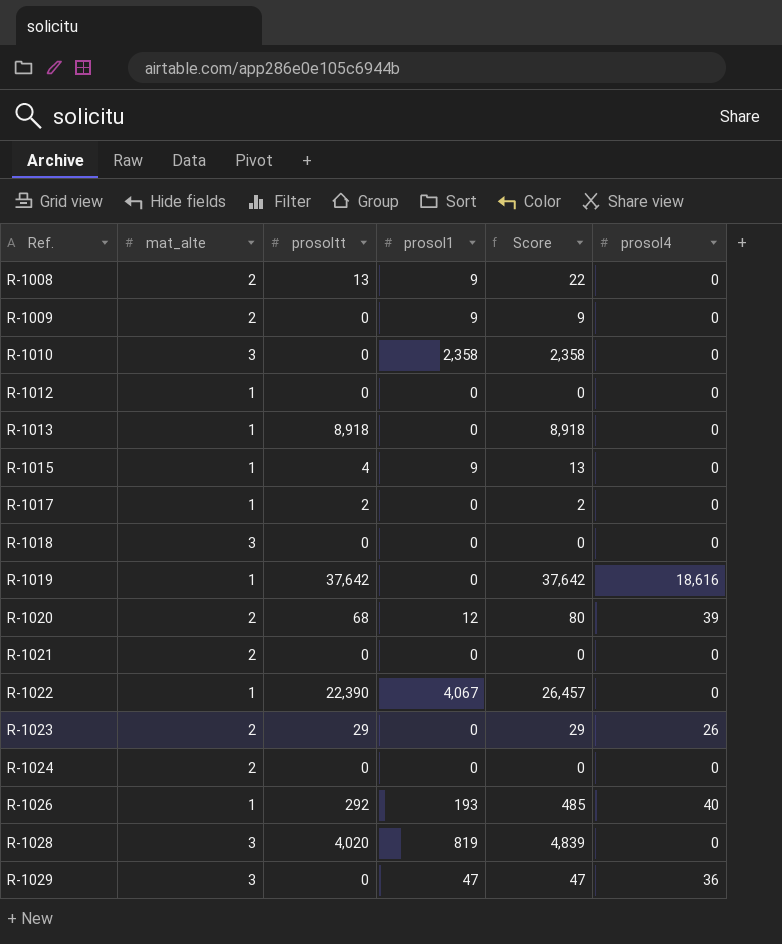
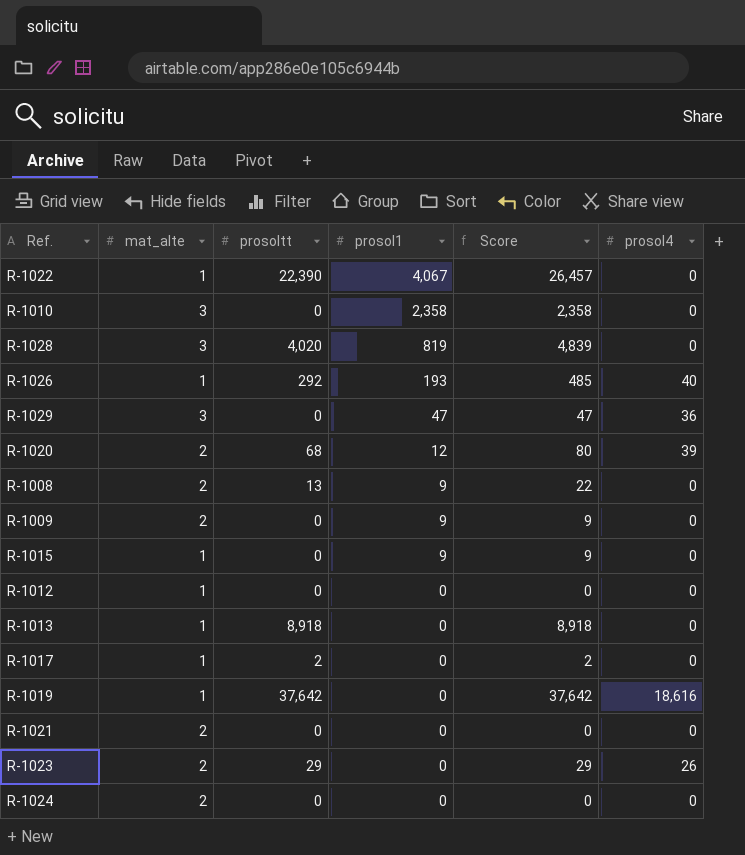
row order: Ref. ascending -> prosol1 descending
row R-1018: 3 | 0 | 0 | 0 | 0 -> none
R-1015 | prosoltt: 4 -> 0
R-1015 | Score: 13 -> 9

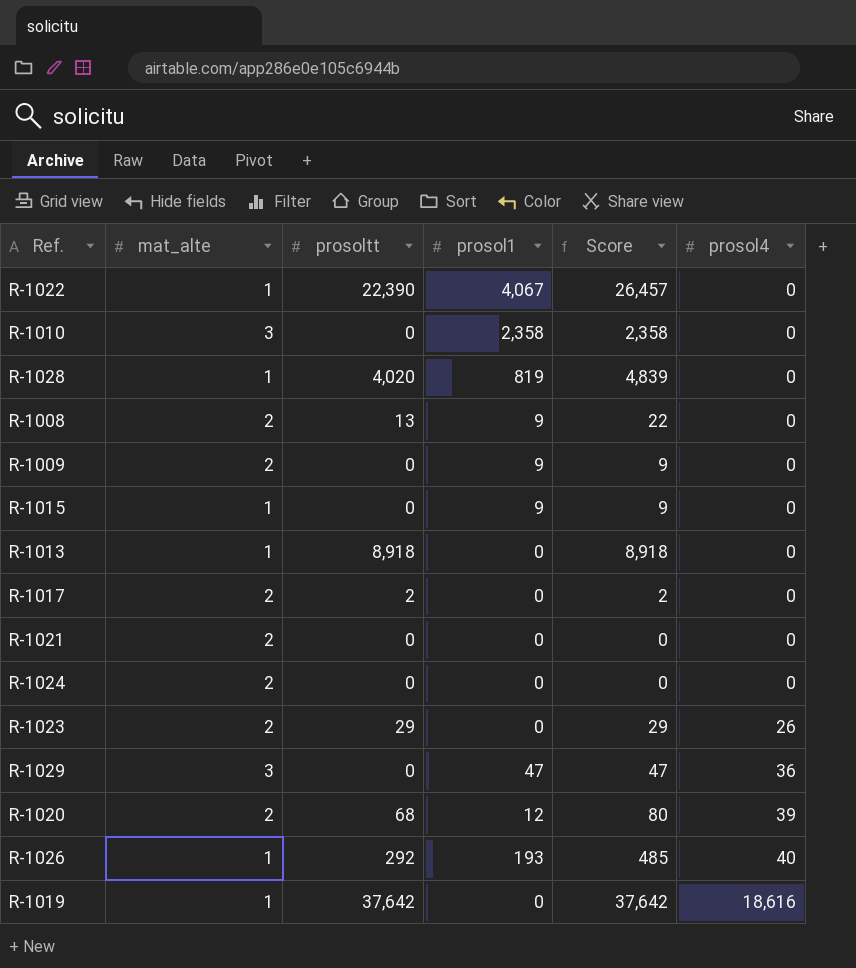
row order: prosol1 descending -> prosol4 ascending
row R-1012: 1 | 0 | 0 | 0 | 0 -> none
R-1028 | mat_alte: 3 -> 1
R-1017 | mat_alte: 1 -> 2

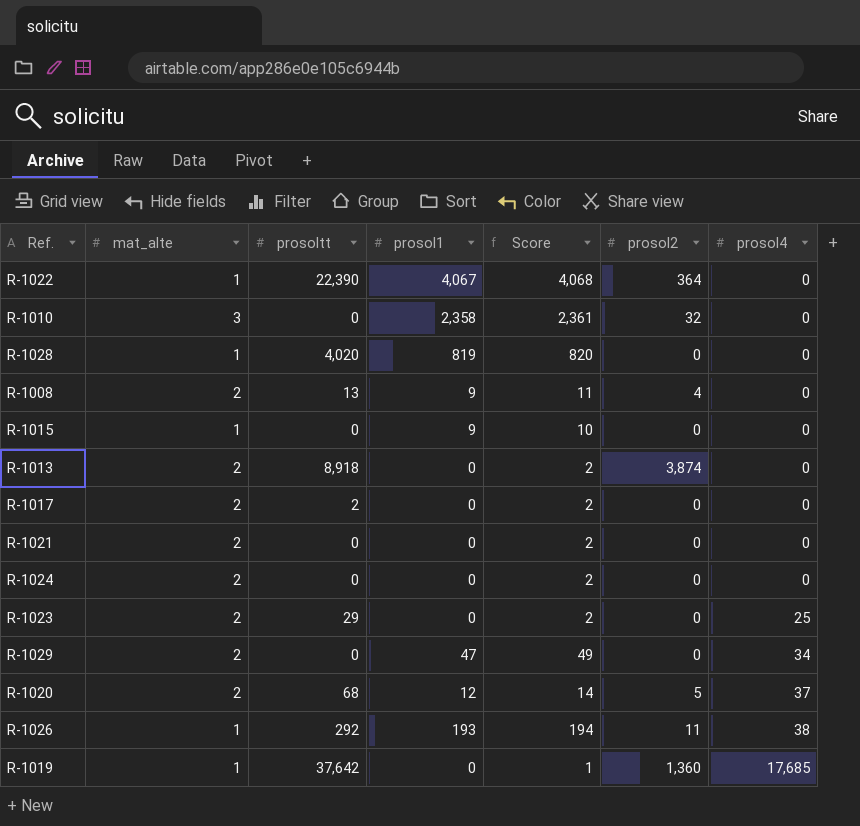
column Score | formula: [prosoltt] + [prosol1] -> [mat_alte] + [prosol1]
column prosol2 | position: none -> 6
row R-1009: 2 | 0 | 9 | 9 | 0 -> none
R-1013 | mat_alte: 1 -> 2
R-1023 | prosol4: 26 -> 25
R-1029 | mat_alte: 3 -> 2
R-1029 | prosol4: 36 -> 34
R-1020 | prosol4: 39 -> 37
R-1026 | prosol4: 40 -> 38
R-1019 | prosol4: 18,616 -> 17,685

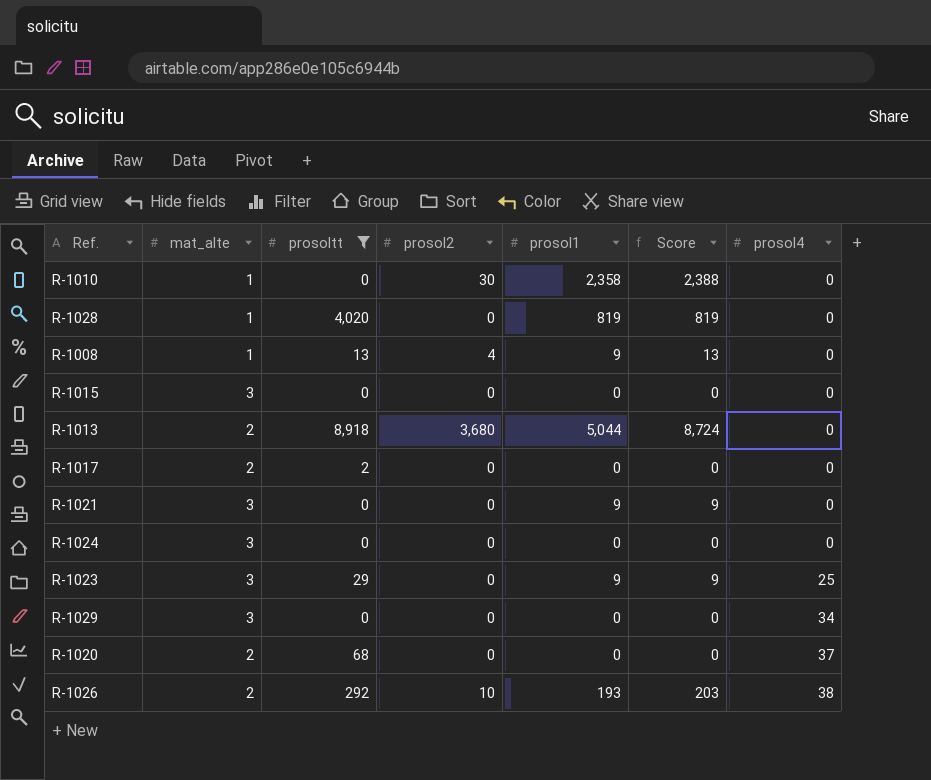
filter: none -> prosoltt <= 8,918
column prosol2 | position: 6 -> 4
column Score | formula: [mat_alte] + [prosol1] -> [prosol2] + [prosol1]
R-1010 | mat_alte: 3 -> 1
R-1010 | prosol2: 32 -> 30
R-1008 | mat_alte: 2 -> 1
R-1015 | mat_alte: 1 -> 3
R-1015 | prosol1: 9 -> 0
R-1013 | prosol2: 3,874 -> 3,680
R-1013 | prosol1: 0 -> 5,044
R-1021 | mat_alte: 2 -> 3
R-1021 | prosol1: 0 -> 9
R-1024 | mat_alte: 2 -> 3
R-1023 | mat_alte: 2 -> 3
R-1023 | prosol1: 0 -> 9
R-1029 | mat_alte: 2 -> 3
R-1029 | prosol1: 47 -> 0
R-1020 | prosol2: 5 -> 0
R-1020 | prosol1: 12 -> 0
R-1026 | mat_alte: 1 -> 2
R-1026 | prosol2: 11 -> 10

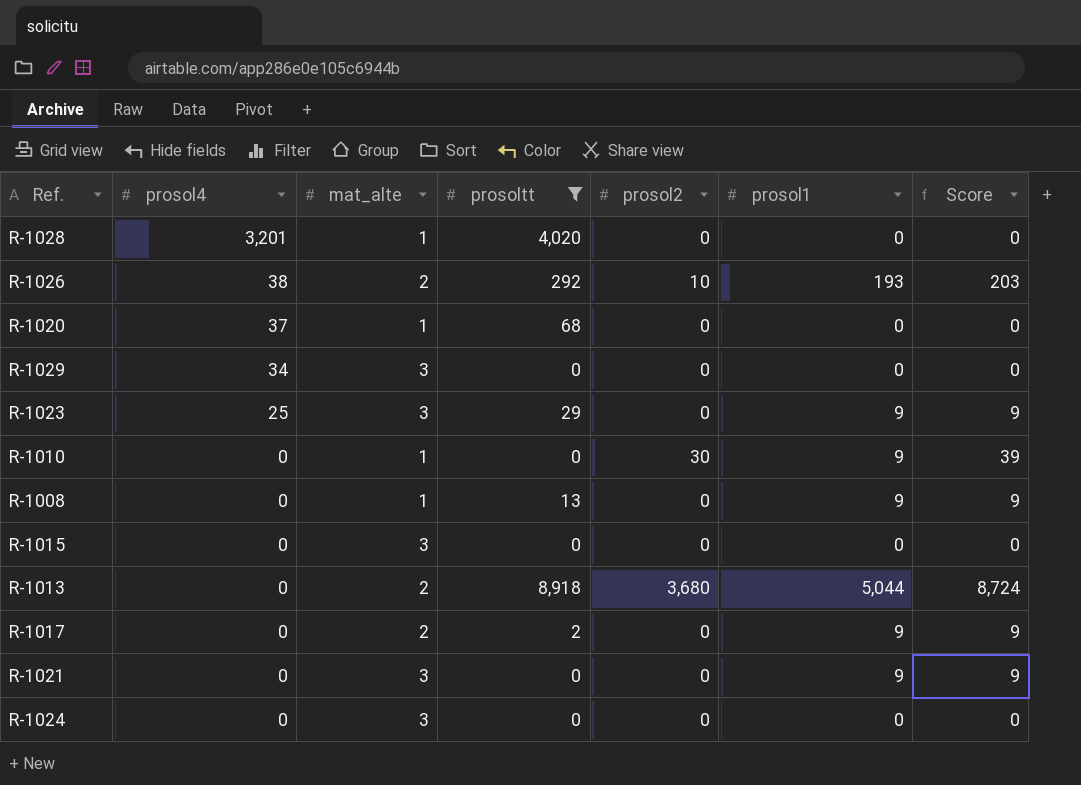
row order: prosol4 ascending -> prosol4 descending
column prosol4 | position: 7 -> 2
R-1028 | prosol4: 0 -> 3,201
R-1028 | prosol1: 819 -> 0
R-1028 | Score: 819 -> 0
R-1020 | mat_alte: 2 -> 1
R-1010 | prosol1: 2,358 -> 9
R-1010 | Score: 2,388 -> 39
R-1008 | prosol2: 4 -> 0
R-1008 | Score: 13 -> 9
R-1017 | prosol1: 0 -> 9
R-1017 | Score: 0 -> 9

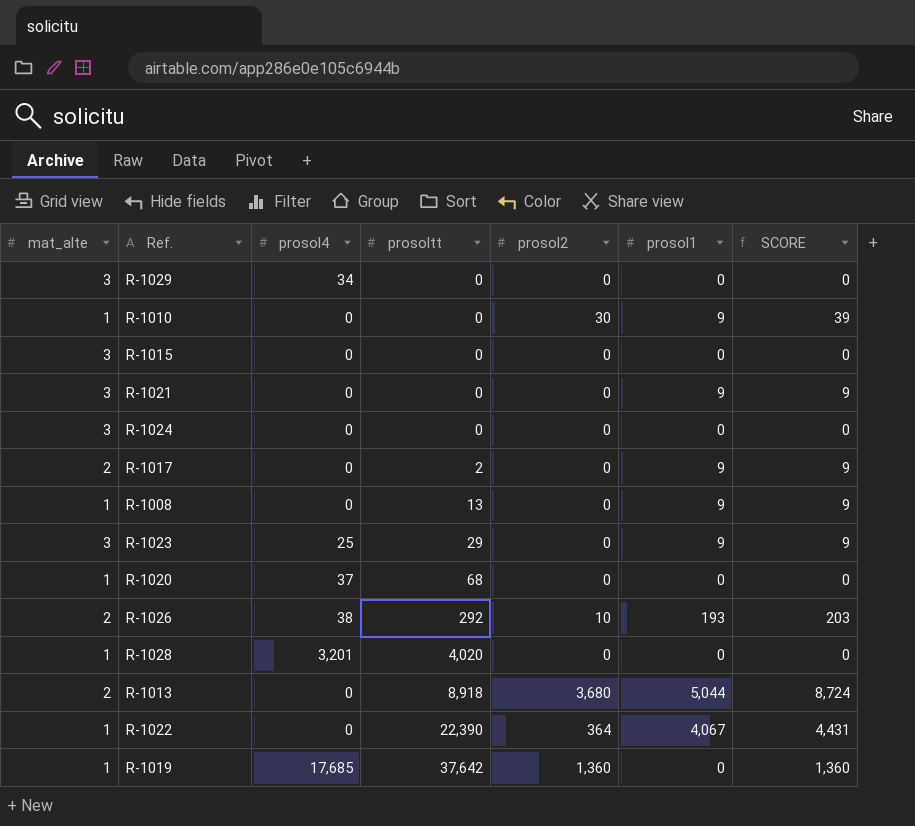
filter: prosoltt <= 8,918 -> none
row order: prosol4 descending -> prosoltt ascending
column mat_alte | position: 3 -> 1
column name: Score -> SCORE

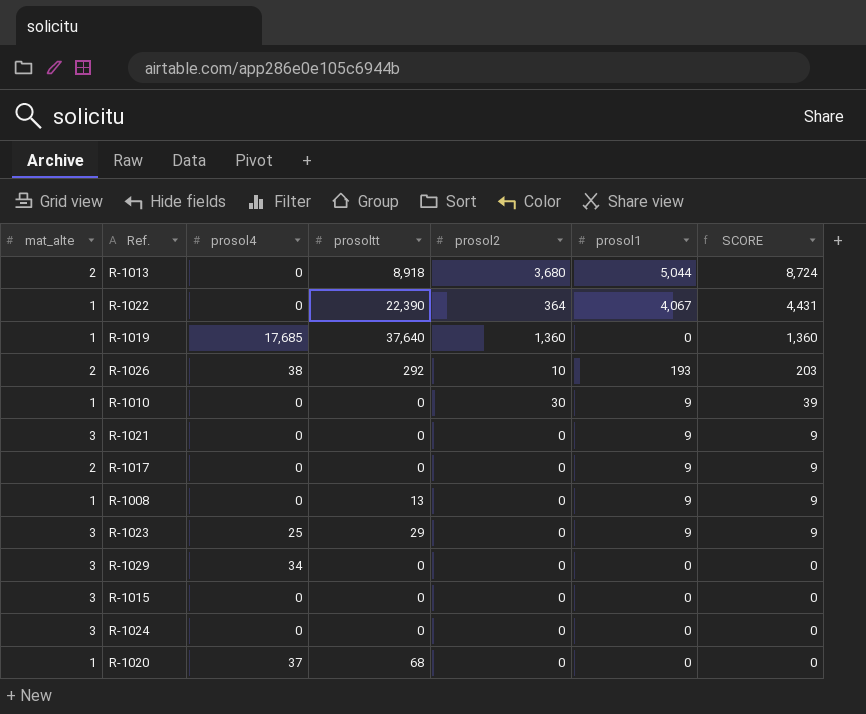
row order: prosoltt ascending -> SCORE descending
row R-1028: 1 | 3,201 | 4,020 | 0 | 0 | 0 -> none
R-1019 | prosoltt: 37,642 -> 37,640
R-1017 | prosoltt: 2 -> 0

